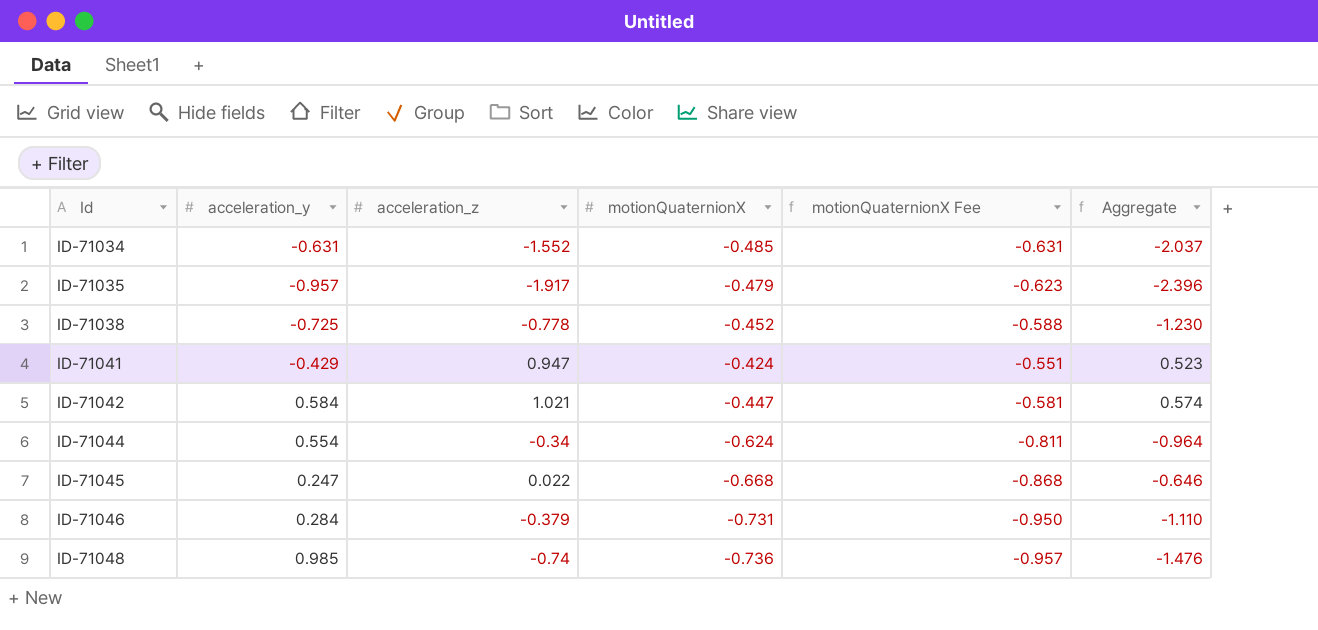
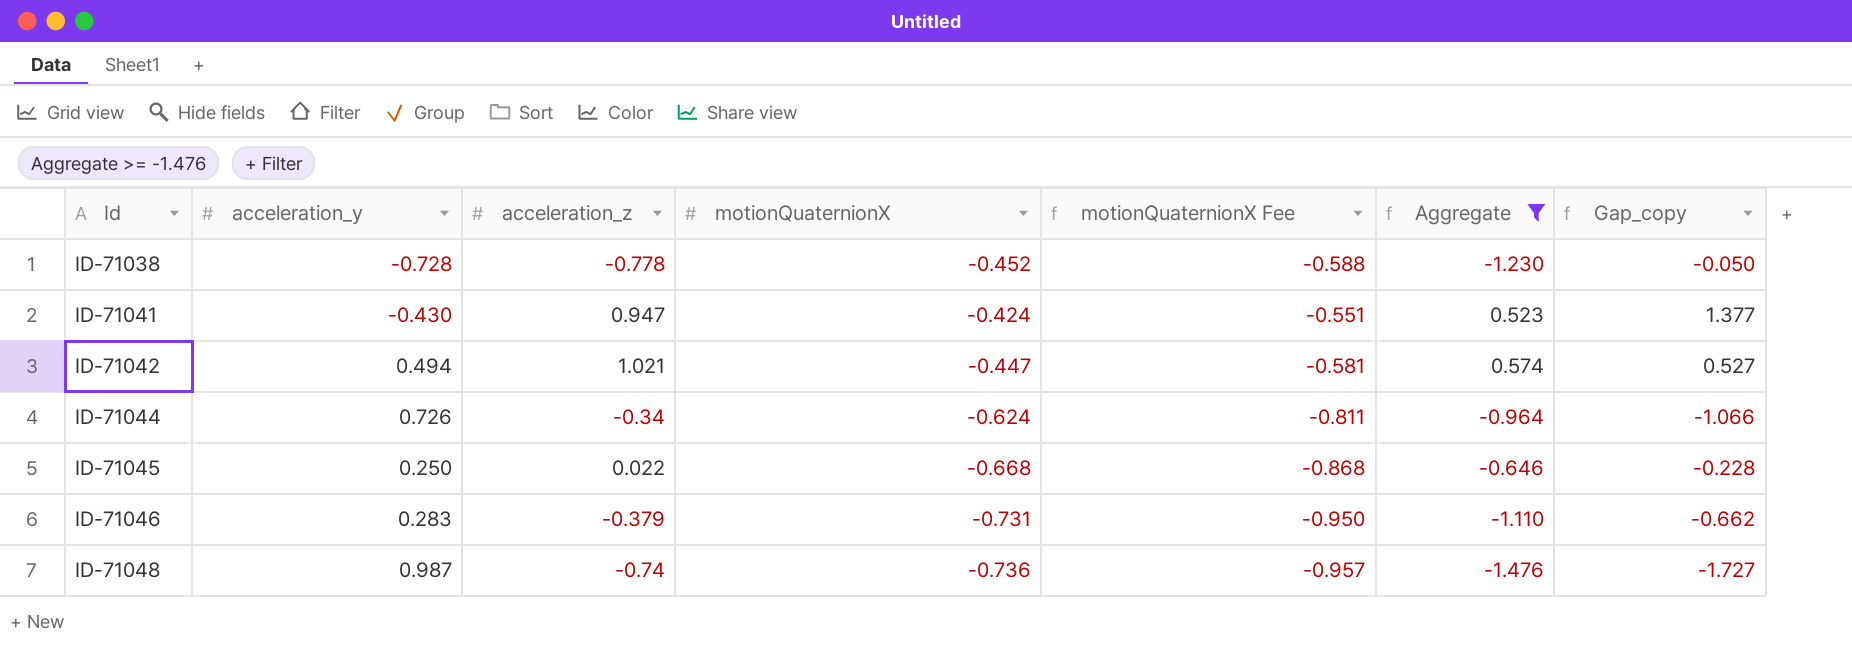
filter: none -> Aggregate >= -1.476
column Gap_copy | formula: none -> [acceleration_z] - [acceleration_y]
ID-71038 | acceleration_y: -0.725 -> -0.728
ID-71041 | acceleration_y: -0.429 -> -0.430
ID-71042 | acceleration_y: 0.584 -> 0.494
ID-71044 | acceleration_y: 0.554 -> 0.726
ID-71045 | acceleration_y: 0.247 -> 0.250
ID-71046 | acceleration_y: 0.284 -> 0.283
ID-71048 | acceleration_y: 0.985 -> 0.987

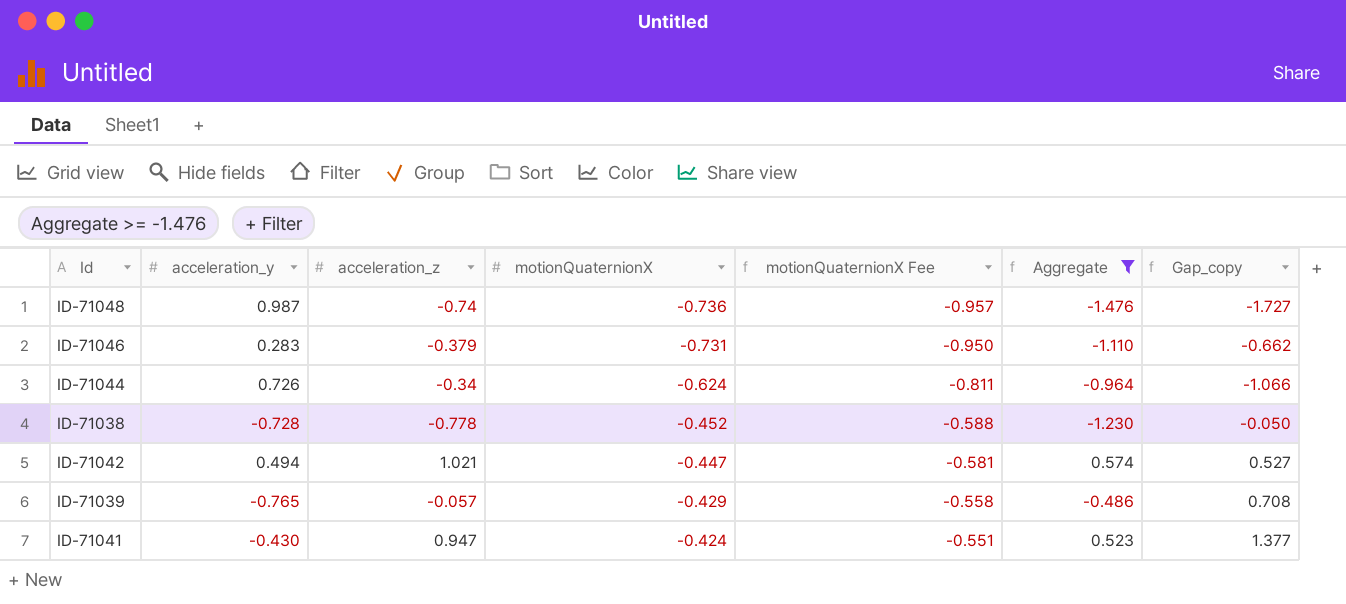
row order: Id ascending -> motionQuaternionX ascending
row ID-71045: 0.250 | 0.022 | -0.668 | -0.868 | -0.646 | -0.228 -> none
row ID-71039: none -> -0.765 | -0.057 | -0.429 | -0.558 | -0.486 | 0.708

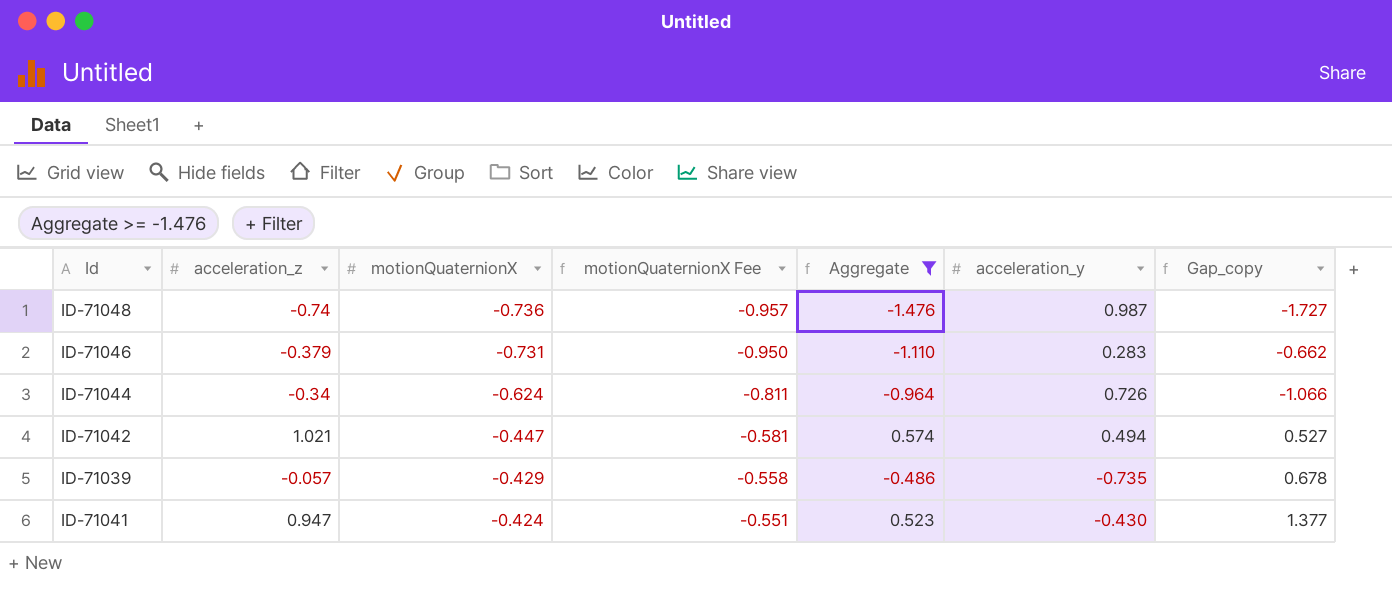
column acceleration_y | position: 2 -> 6
row ID-71038: -0.728 | -0.778 | -0.452 | -0.588 | -1.230 | -0.050 -> none
ID-71039 | acceleration_y: -0.765 -> -0.735
ID-71039 | Gap_copy: 0.708 -> 0.678

